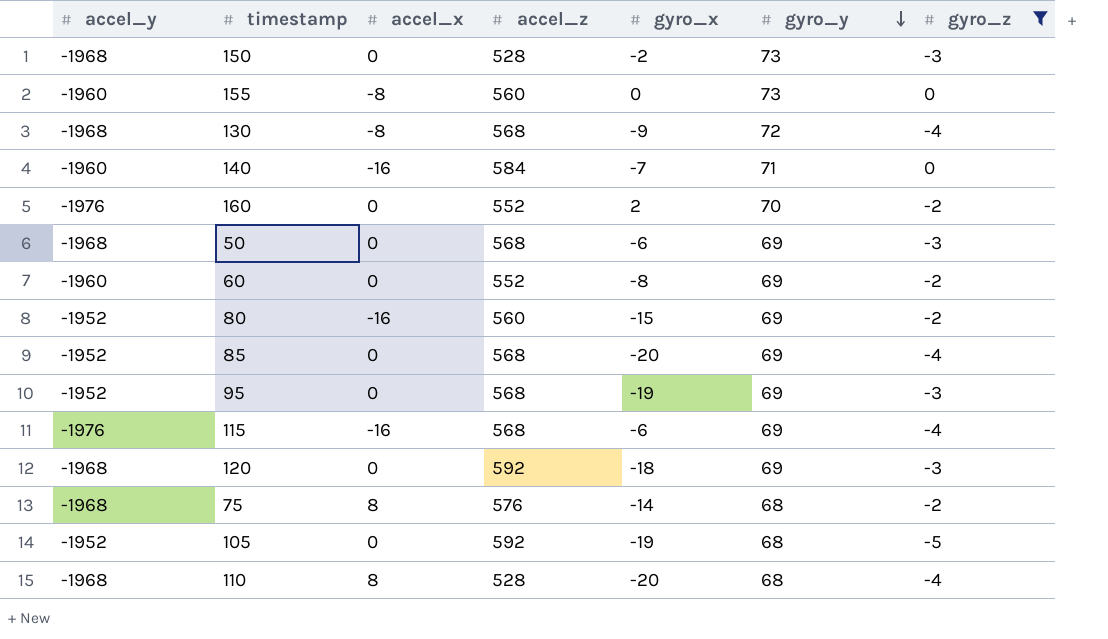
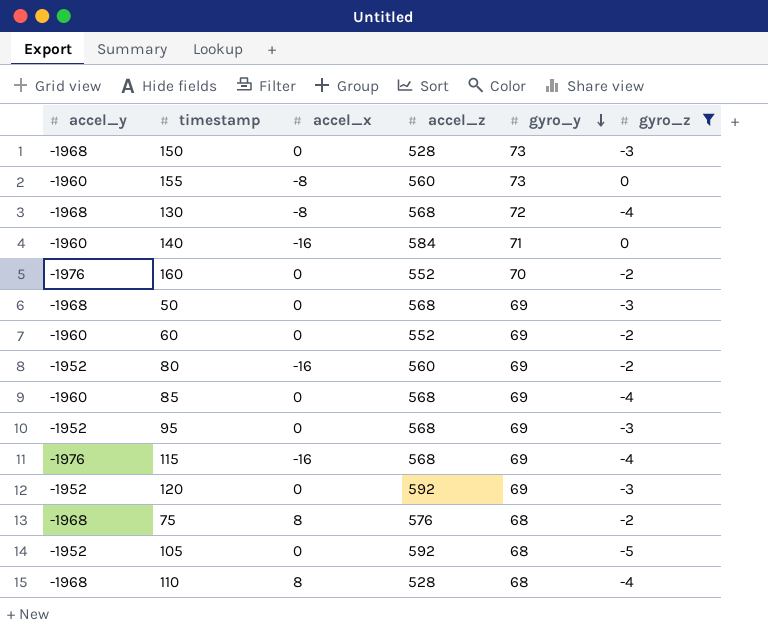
column gyro_x | position: 5 -> none
85 | accel_y: -1952 -> -1960
120 | accel_y: -1968 -> -1952

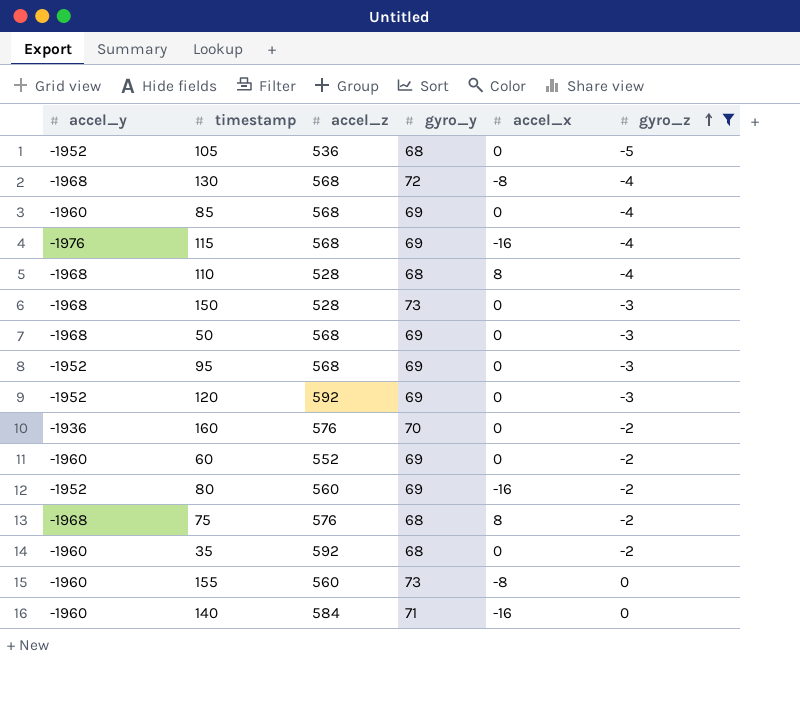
row order: gyro_y descending -> gyro_z ascending
column accel_x | position: 3 -> 5
105 | accel_z: 592 -> 536
160 | accel_y: -1976 -> -1936
160 | accel_z: 552 -> 576
row 35: none -> -1960 | 592 | 68 | 0 | -2

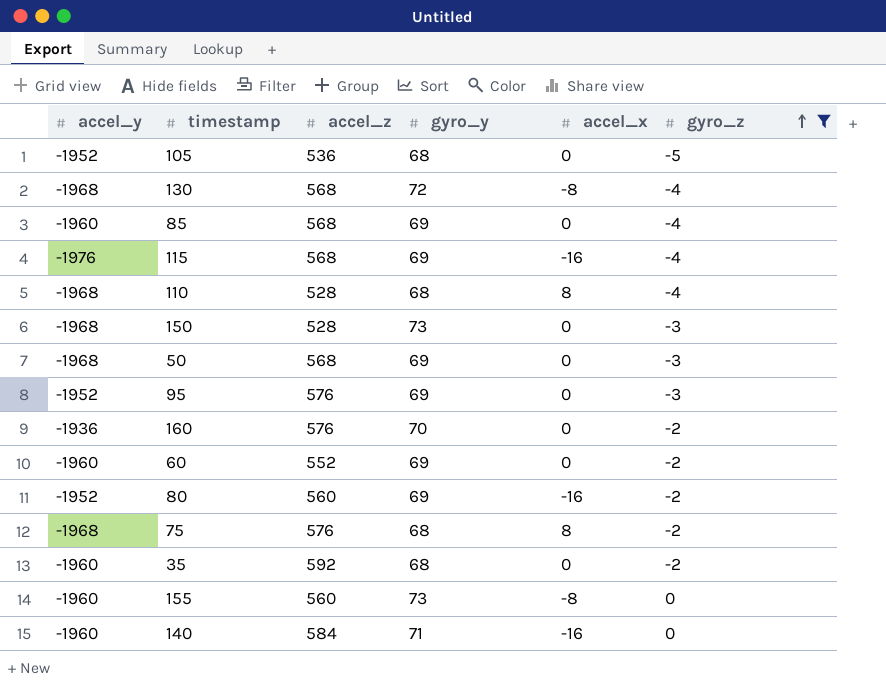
row 120: -1952 | 592 | 69 | 0 | -3 -> none
95 | accel_z: 568 -> 576

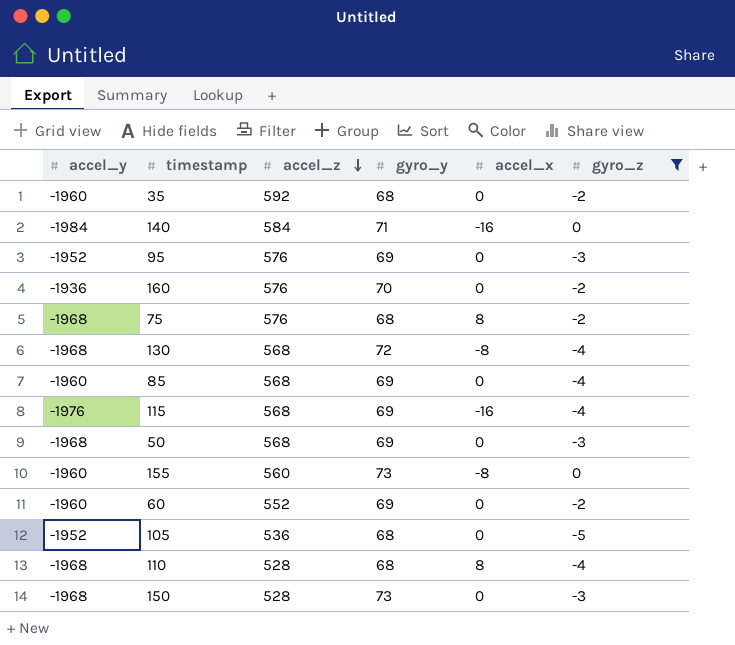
row order: gyro_z ascending -> accel_z descending
row 80: -1952 | 560 | 69 | -16 | -2 -> none
140 | accel_y: -1960 -> -1984

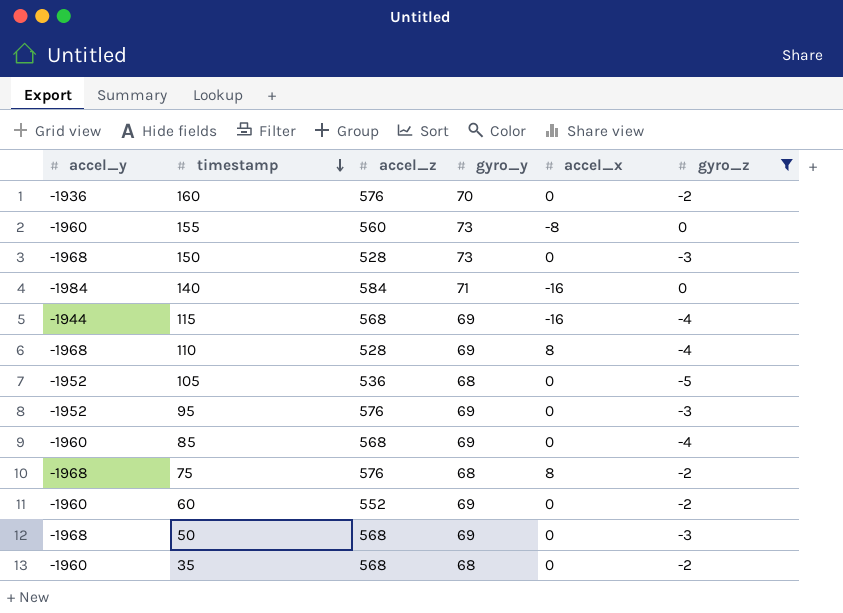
row order: accel_z descending -> timestamp descending
row 130: -1968 | 568 | 72 | -8 | -4 -> none
115 | accel_y: -1976 -> -1944
110 | gyro_y: 68 -> 69
35 | accel_z: 592 -> 568

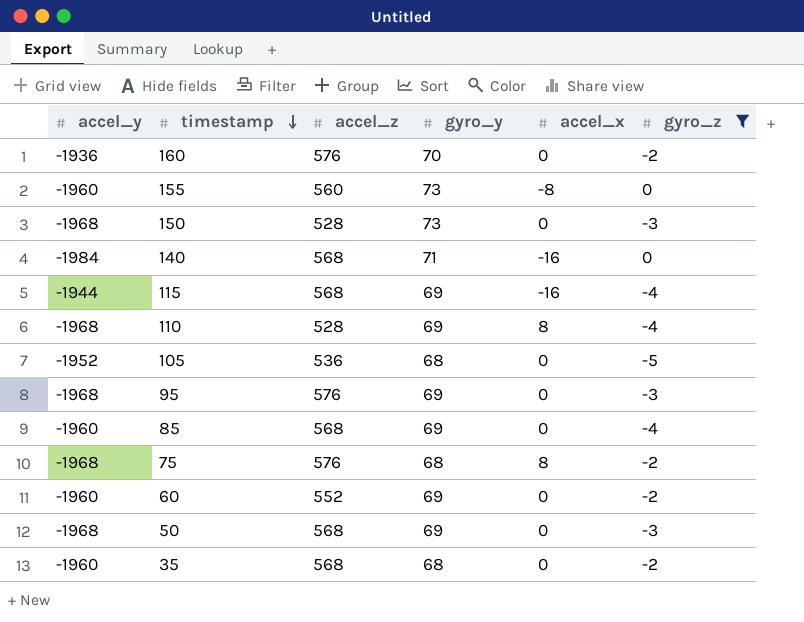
140 | accel_z: 584 -> 568
95 | accel_y: -1952 -> -1968

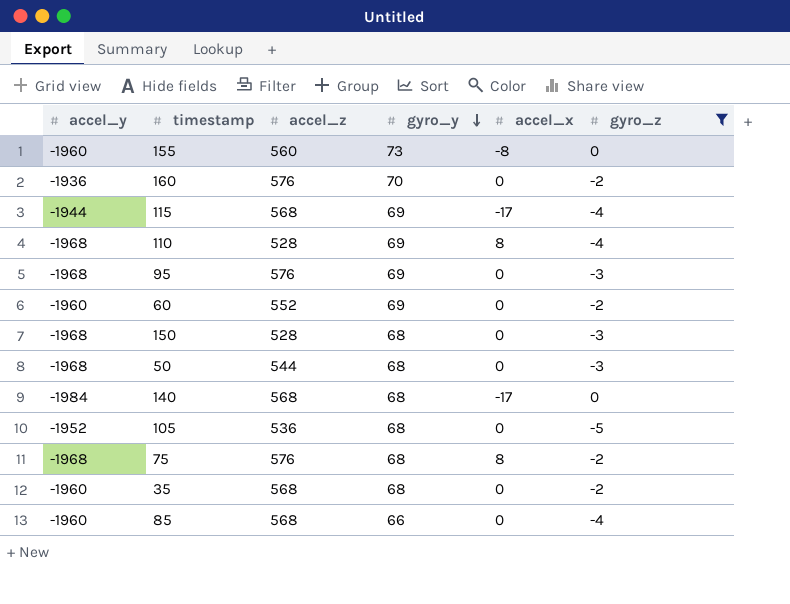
row order: timestamp descending -> gyro_y descending
115 | accel_x: -16 -> -17
150 | gyro_y: 73 -> 68
50 | accel_z: 568 -> 544
50 | gyro_y: 69 -> 68
140 | gyro_y: 71 -> 68
140 | accel_x: -16 -> -17
85 | gyro_y: 69 -> 66

